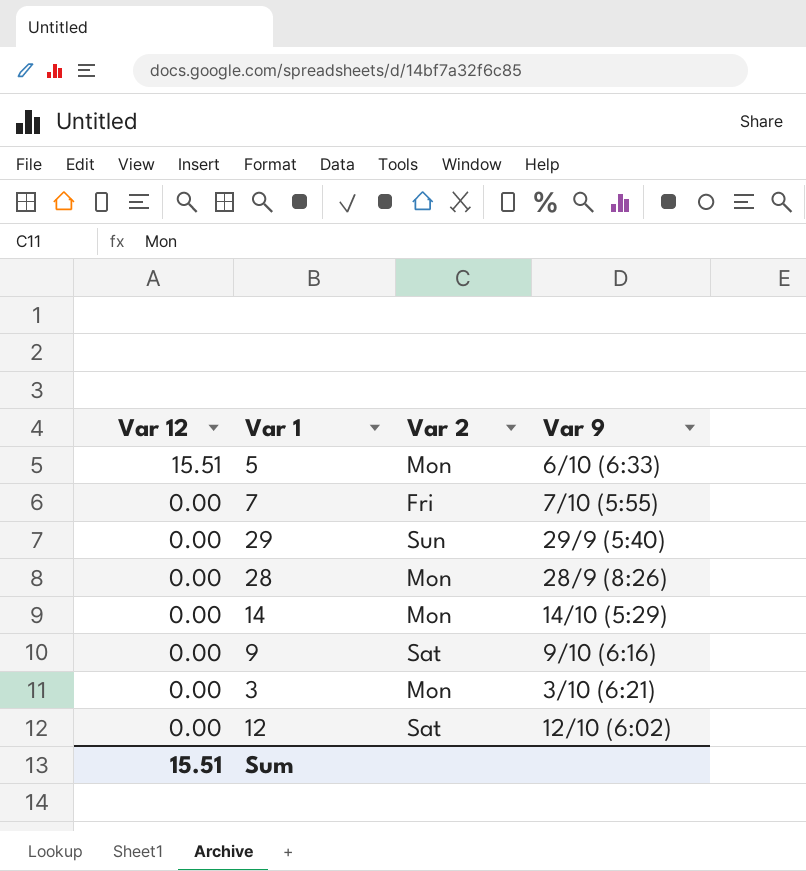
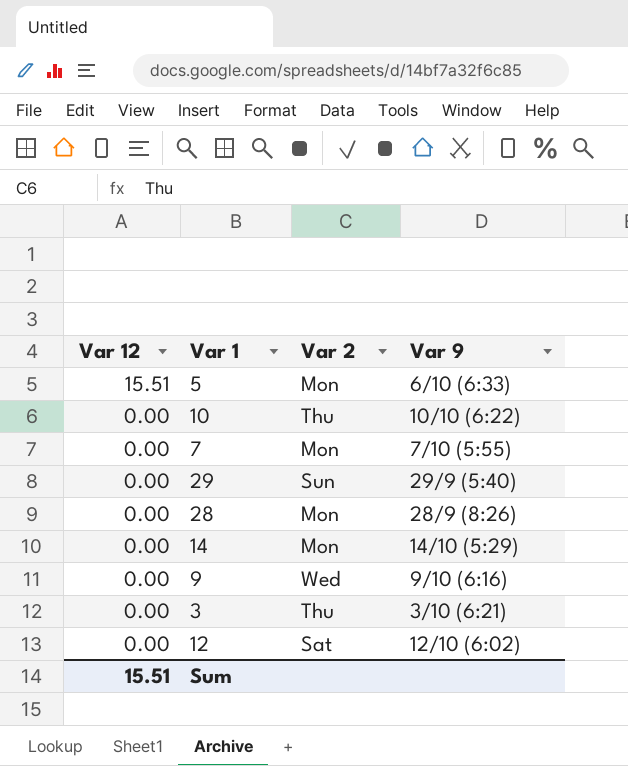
row 10: none -> 0.00 | Thu | 10/10 (6:22)
7 | Var 2: Fri -> Mon
9 | Var 2: Sat -> Wed
3 | Var 2: Mon -> Thu

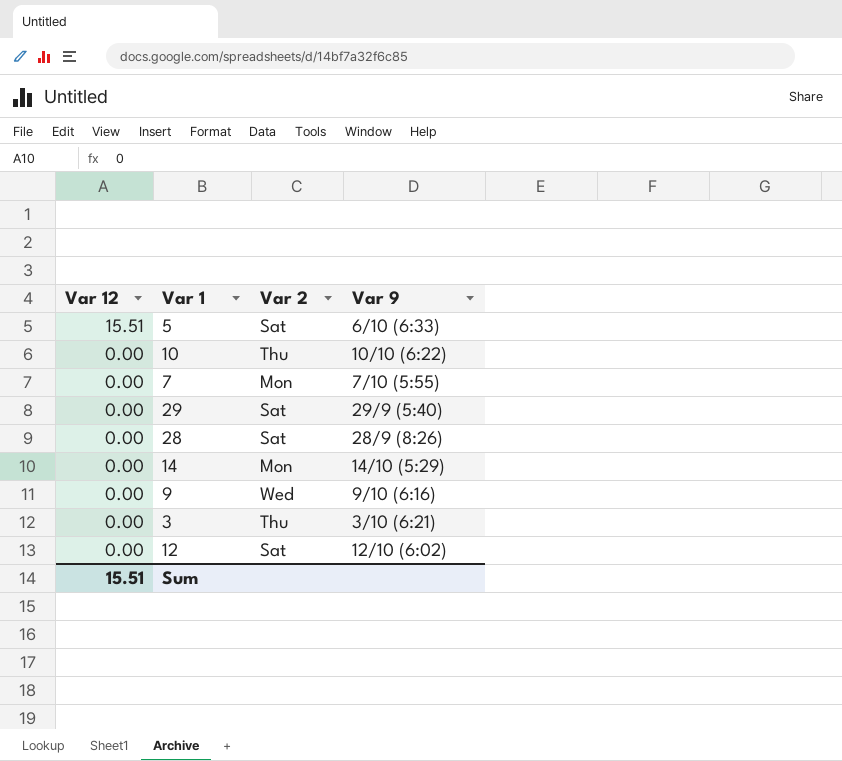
5 | Var 2: Mon -> Sat
29 | Var 2: Sun -> Sat
28 | Var 2: Mon -> Sat

